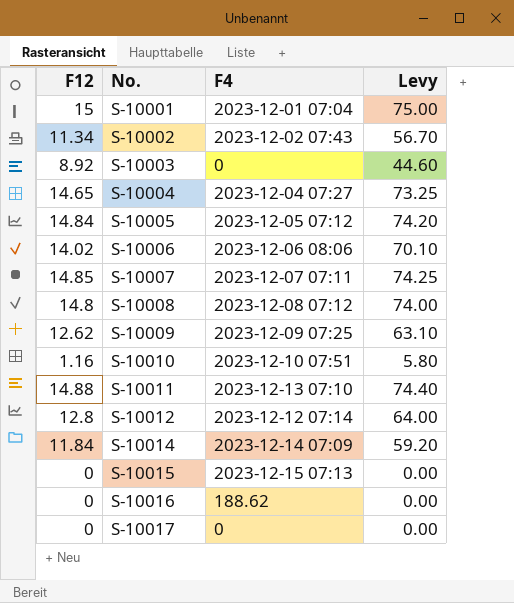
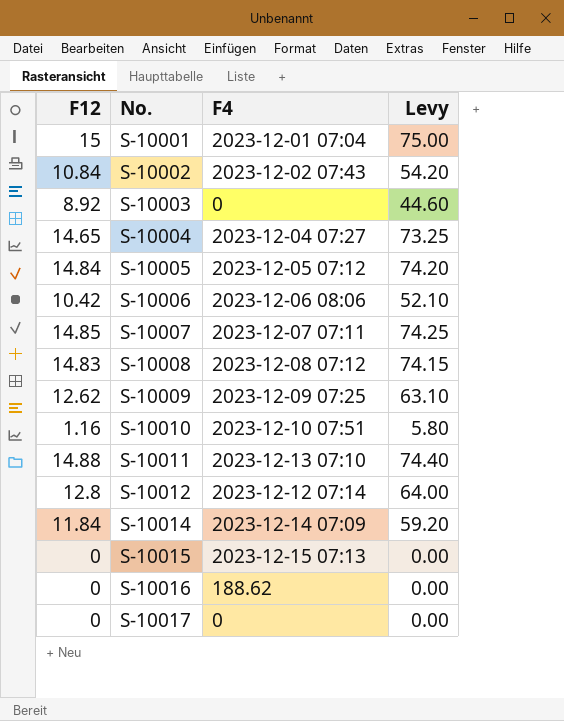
S-10002 | F12: 11.34 -> 10.84
S-10002 | Levy: 56.70 -> 54.20
S-10006 | F12: 14.02 -> 10.42
S-10006 | Levy: 70.10 -> 52.10
S-10008 | F12: 14.8 -> 14.83
S-10008 | Levy: 74.00 -> 74.15

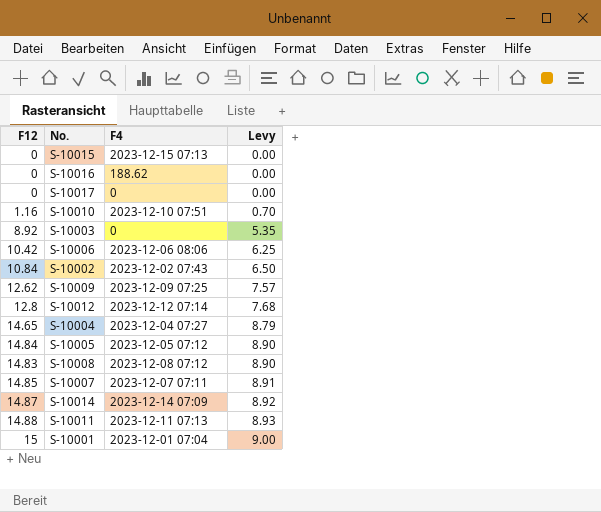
row order: No. ascending -> Levy ascending
column Levy | formula: [F12] * 5 -> [F12] * 0.6
S-10014 | F12: 11.84 -> 14.87
S-10011 | F4: 2023-12-13 07:10 -> 2023-12-11 07:13

